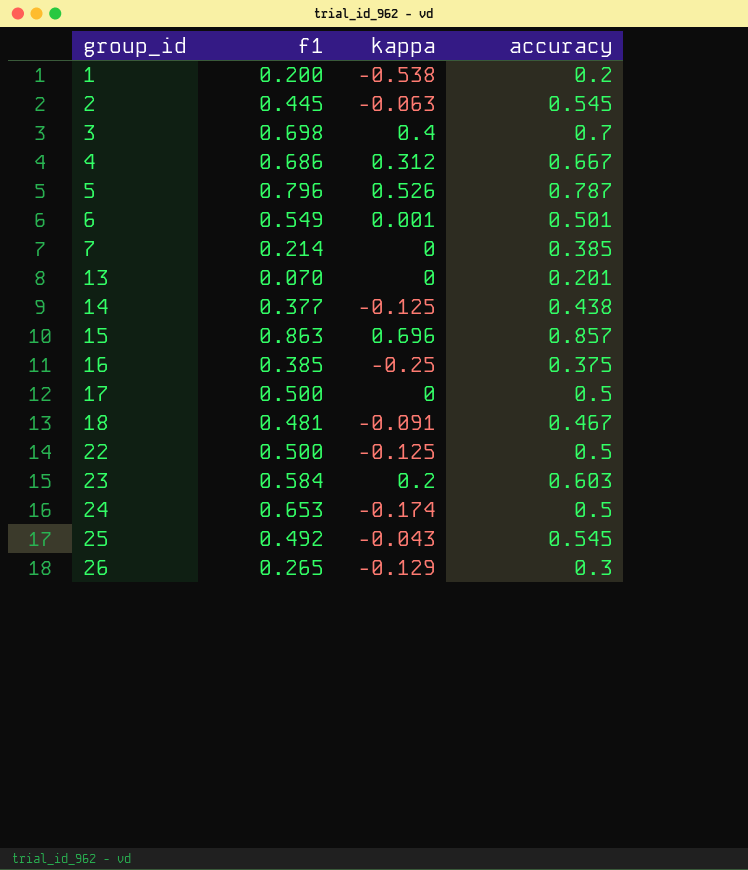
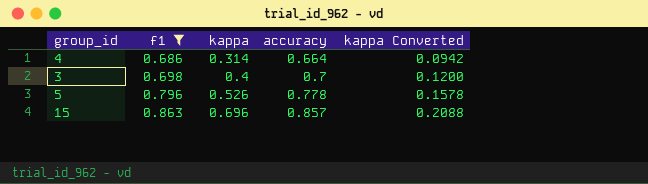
filter: none -> f1 >= 0.686
row order: group_id ascending -> f1 ascending
column kappa Converted | formula: none -> [kappa] * 0.3
4 | kappa: 0.312 -> 0.314
4 | accuracy: 0.667 -> 0.664
5 | accuracy: 0.787 -> 0.778

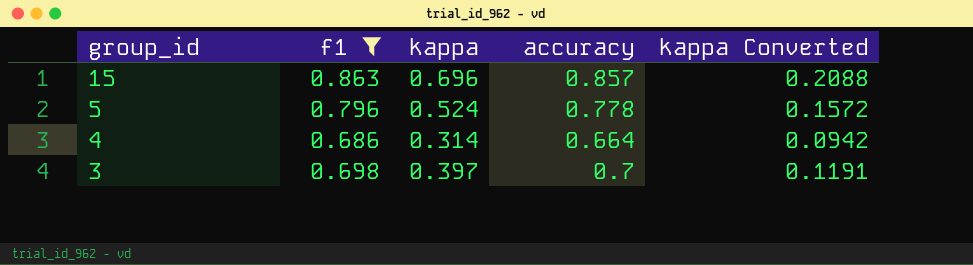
row order: f1 ascending -> group_id descending
5 | kappa: 0.526 -> 0.524
5 | kappa Converted: 0.1578 -> 0.1572
3 | kappa: 0.4 -> 0.397
3 | kappa Converted: 0.1200 -> 0.1191

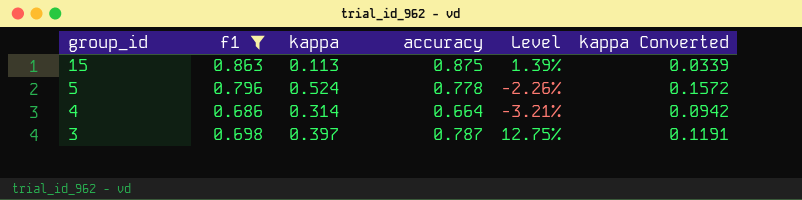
column Level | formula: none -> ([accuracy] - [f1]) / [f1]
15 | kappa: 0.696 -> 0.113
15 | accuracy: 0.857 -> 0.875
15 | kappa Converted: 0.2088 -> 0.0339
3 | accuracy: 0.7 -> 0.787

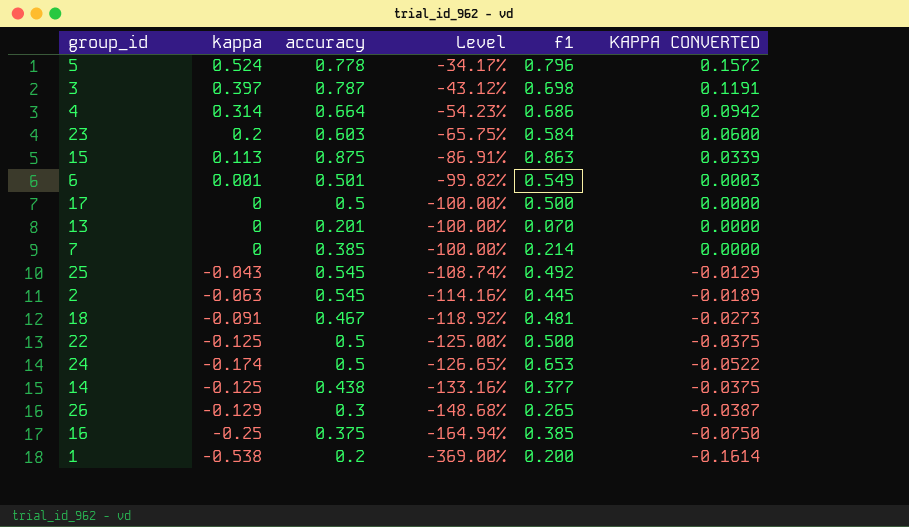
filter: f1 >= 0.686 -> none
row order: group_id descending -> Level descending
column Level | formula: ([accuracy] - [f1]) / [f1] -> ([kappa] - [f1]) / [f1]
column f1 | position: 2 -> 5
column name: kappa Converted -> KAPPA CONVERTED

